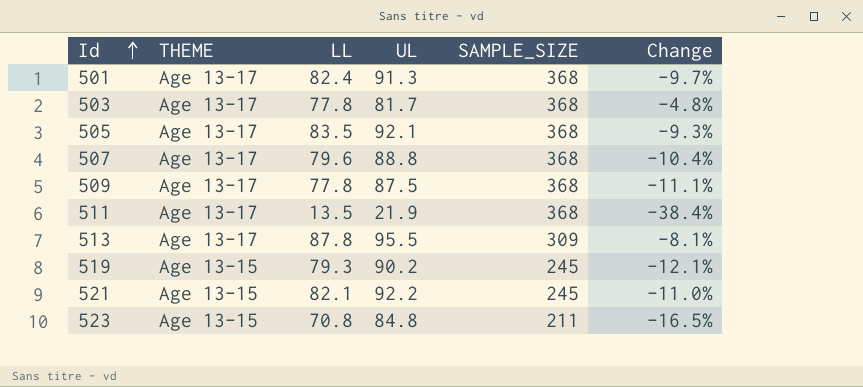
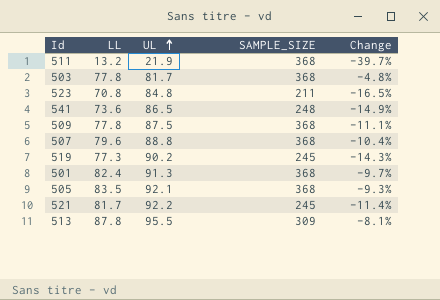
row order: Id ascending -> UL ascending
column THEME | position: 2 -> none
511 | LL: 13.5 -> 13.2
511 | Change: -38.4% -> -39.7%
row 541: none -> 73.6 | 86.5 | 248 | -14.9%
519 | LL: 79.3 -> 77.3
519 | Change: -12.1% -> -14.3%
521 | LL: 82.1 -> 81.7
521 | Change: -11.0% -> -11.4%

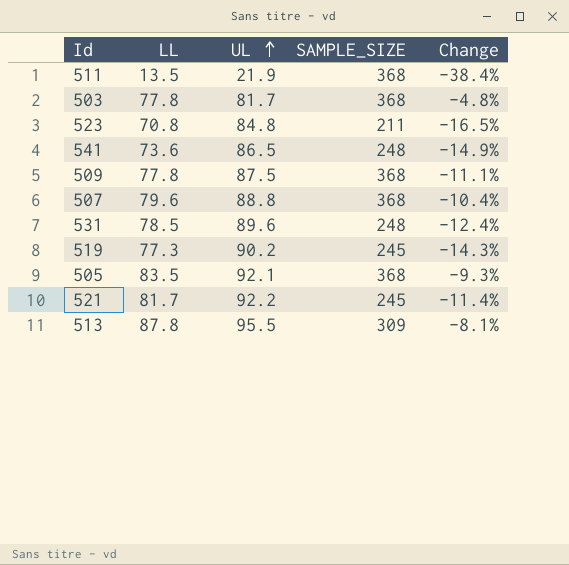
row 501: 82.4 | 91.3 | 368 | -9.7% -> none
511 | LL: 13.2 -> 13.5
511 | Change: -39.7% -> -38.4%
row 531: none -> 78.5 | 89.6 | 248 | -12.4%

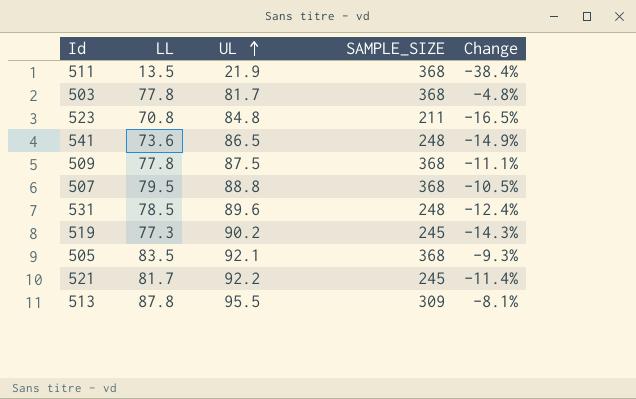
507 | LL: 79.6 -> 79.5
507 | Change: -10.4% -> -10.5%

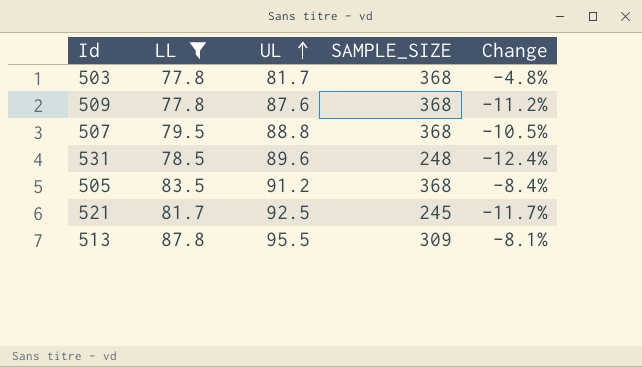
filter: none -> LL >= 77.8
509 | UL: 87.5 -> 87.6
509 | Change: -11.1% -> -11.2%
505 | UL: 92.1 -> 91.2
505 | Change: -9.3% -> -8.4%
521 | UL: 92.2 -> 92.5
521 | Change: -11.4% -> -11.7%

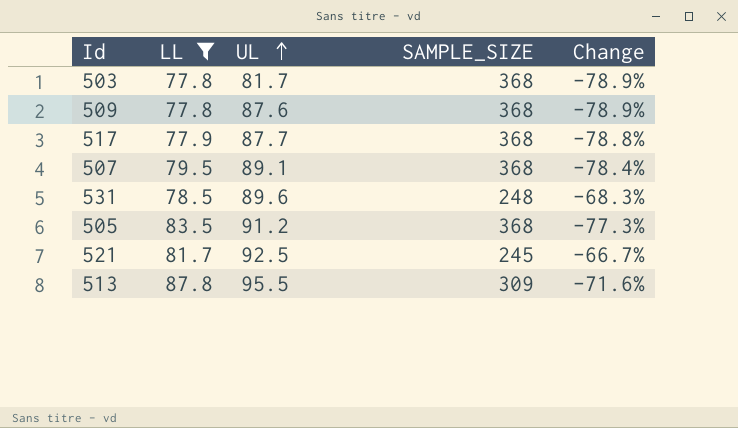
column Change | formula: ([LL] - [UL]) / [UL] -> ([LL] - [SAMPLE_SIZE]) / [SAMPLE_SIZE]
row 517: none -> 77.9 | 87.7 | 368 | -78.8%
507 | UL: 88.8 -> 89.1

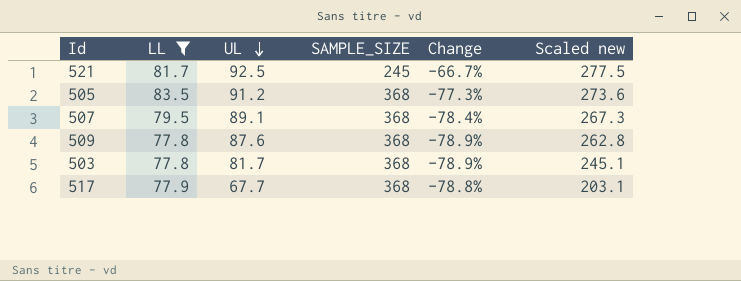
row order: UL ascending -> UL descending
column Scaled new | formula: none -> [UL] * 3
row 531: 78.5 | 89.6 | 248 | -68.3% -> none
row 513: 87.8 | 95.5 | 309 | -71.6% -> none
517 | UL: 87.7 -> 67.7

